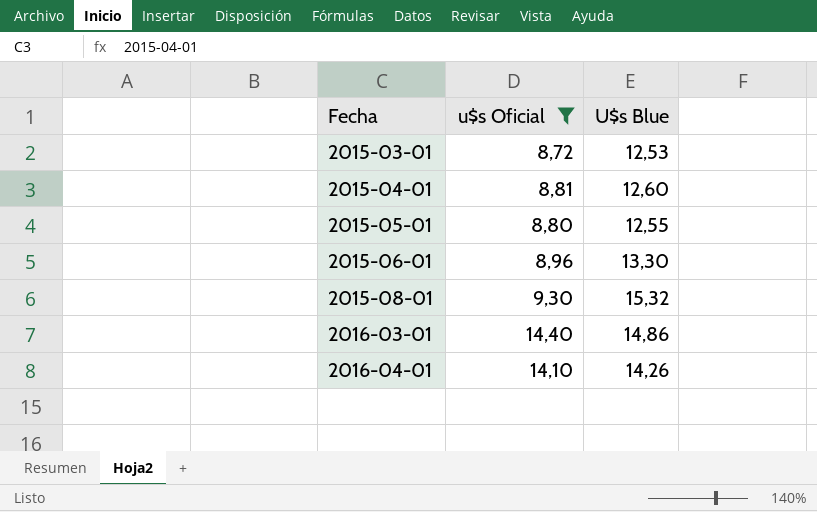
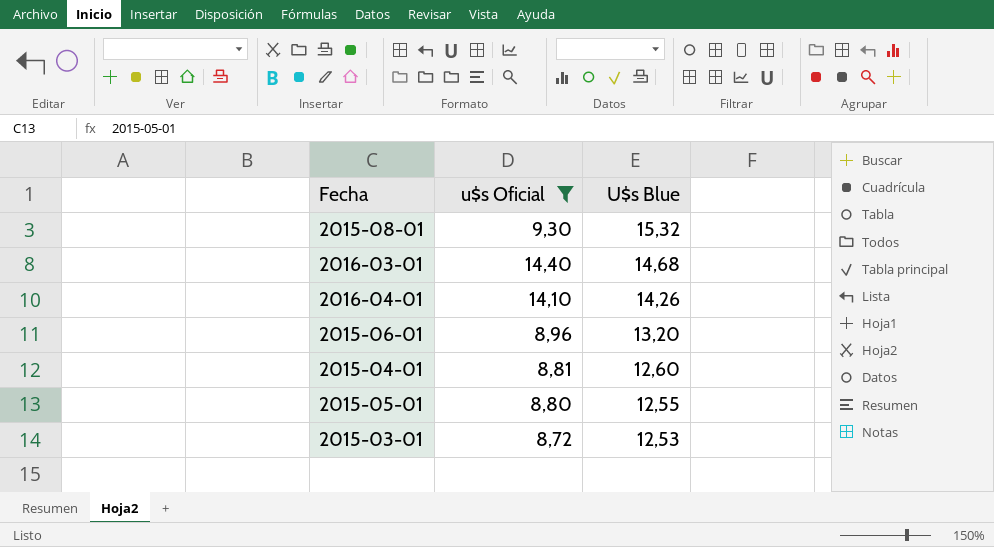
row order: Fecha ascending -> U$s Blue descending
2016-03-01 | U$s Blue: 14,86 -> 14,68
2015-06-01 | U$s Blue: 13,30 -> 13,20

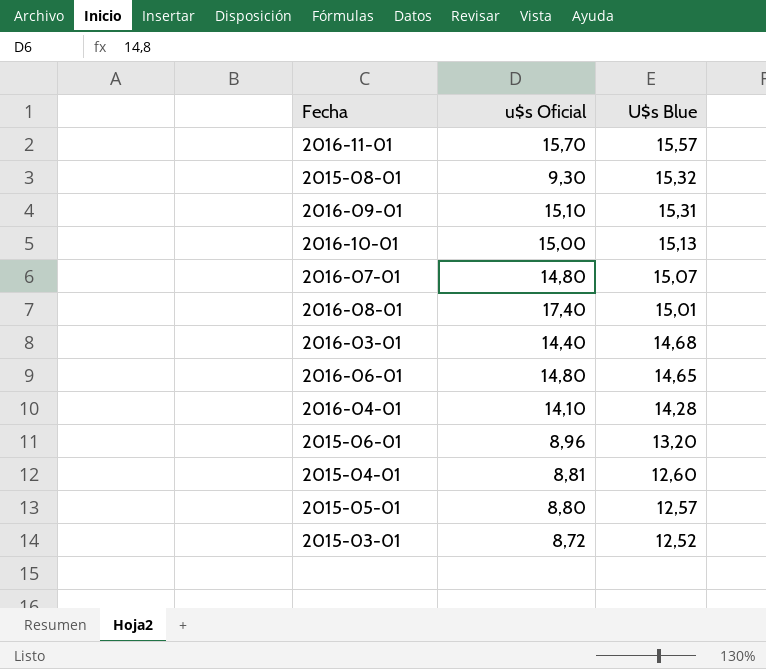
filter: u$s Oficial <= 14,40 -> none
2016-04-01 | U$s Blue: 14,26 -> 14,28
2015-05-01 | U$s Blue: 12,55 -> 12,57
2015-03-01 | U$s Blue: 12,53 -> 12,52

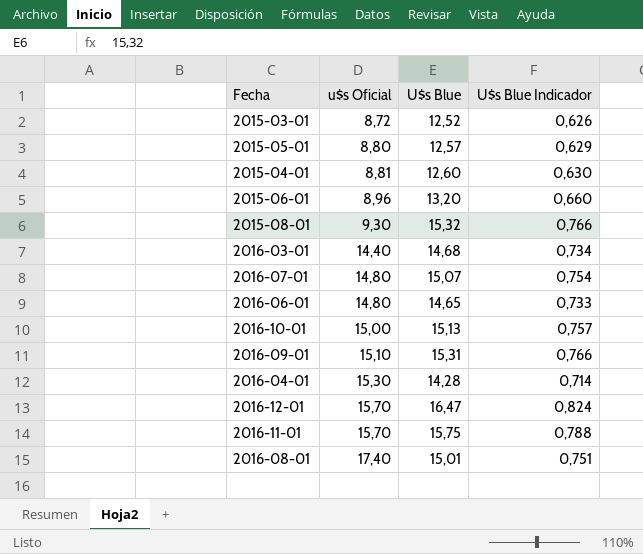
row order: U$s Blue descending -> u$s Oficial ascending
column U$s Blue Indicador | formula: none -> [U$s Blue] * 0,05
2016-04-01 | u$s Oficial: 14,10 -> 15,30
row 2016-12-01: none -> 15,70 | 16,47 | 0,824
2016-11-01 | U$s Blue: 15,57 -> 15,75

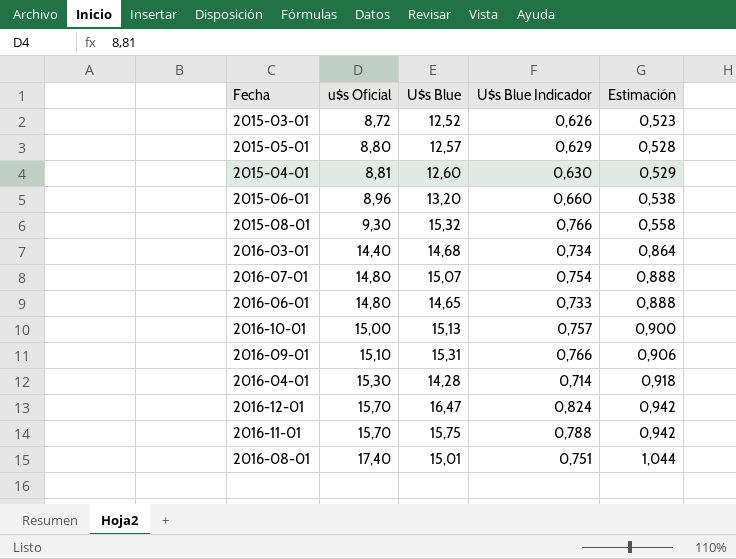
column Estimación | formula: none -> [u$s Oficial] * 0,06

